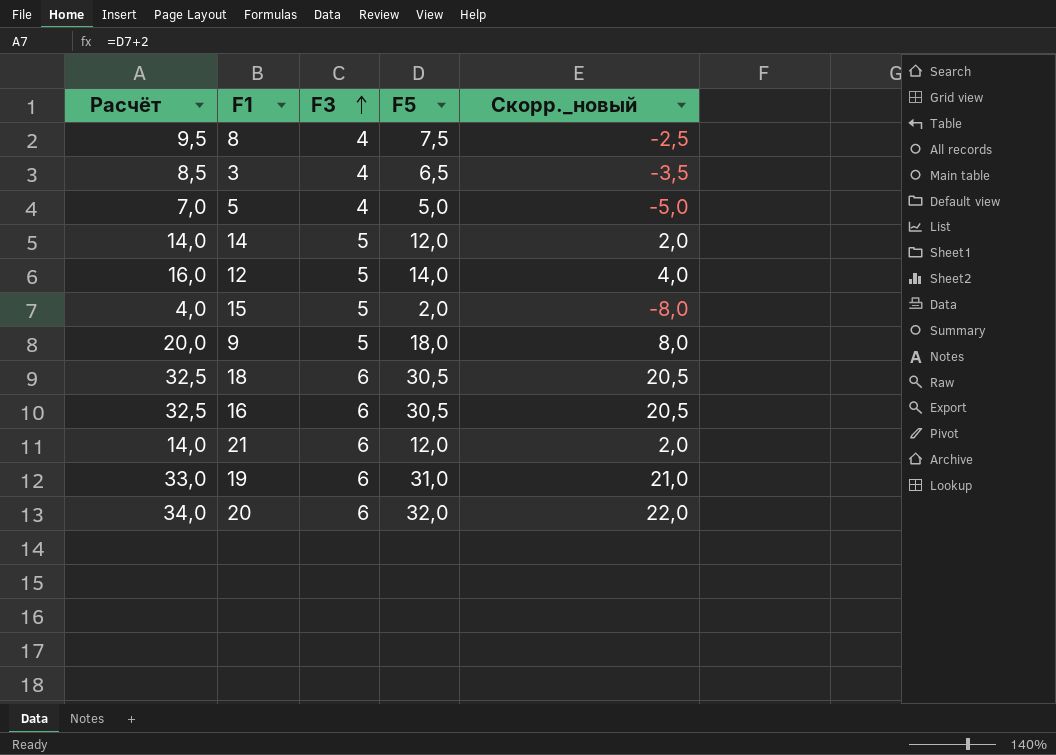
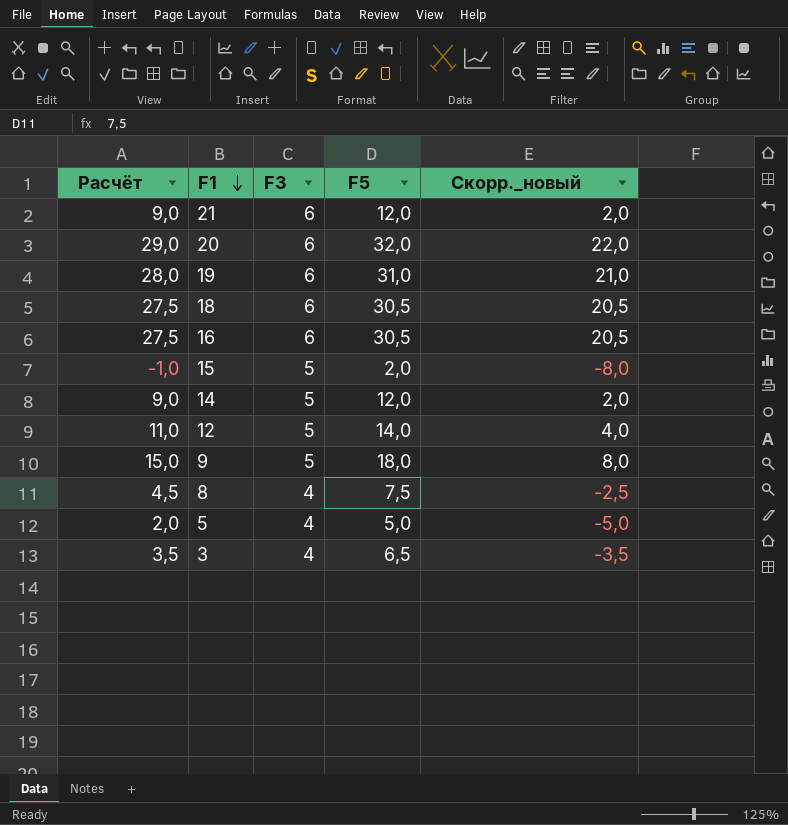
row order: F3 ascending -> F1 descending
column Расчёт | formula: [F5] + 2 -> [F5] - 3

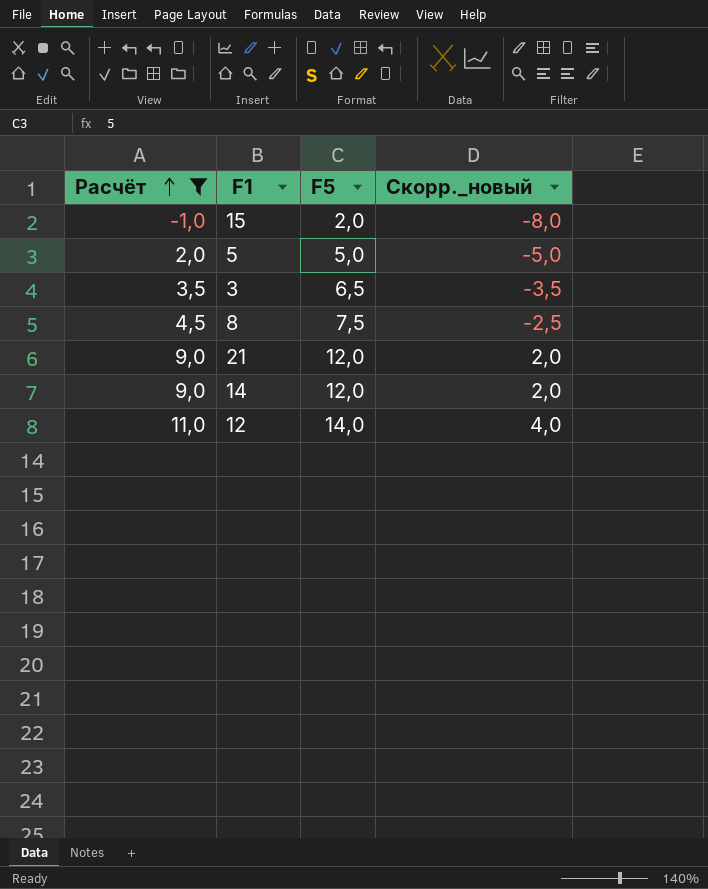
filter: none -> Расчёт <= 11,0
row order: F1 descending -> Расчёт ascending
column F3 | position: 3 -> none

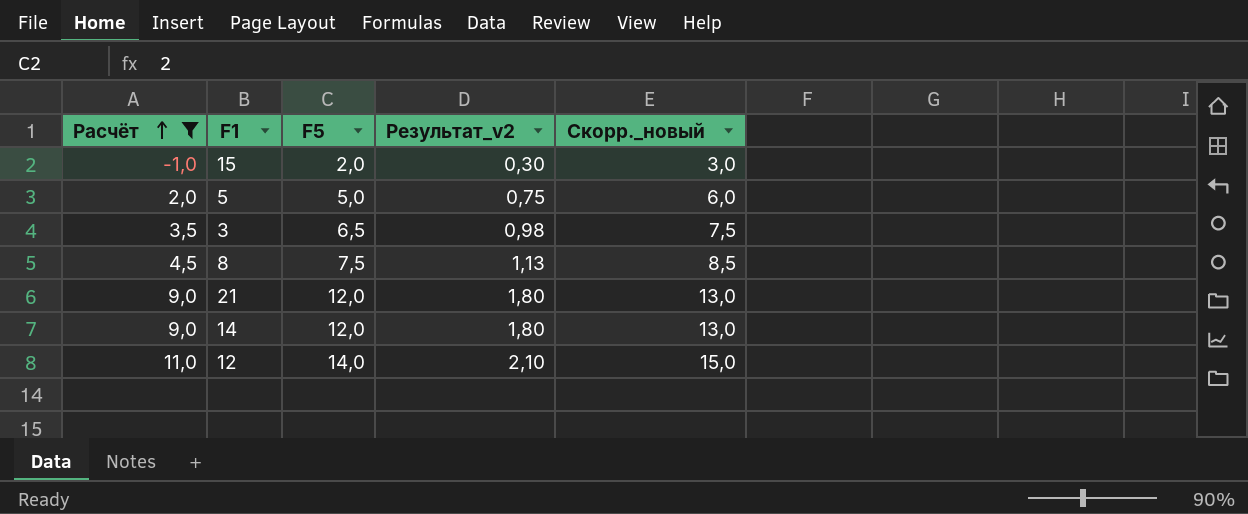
column Результат_v2 | formula: none -> [F5] * 0,15
column Скорр._новый | formula: [F5] - 10 -> [F5] + 1

